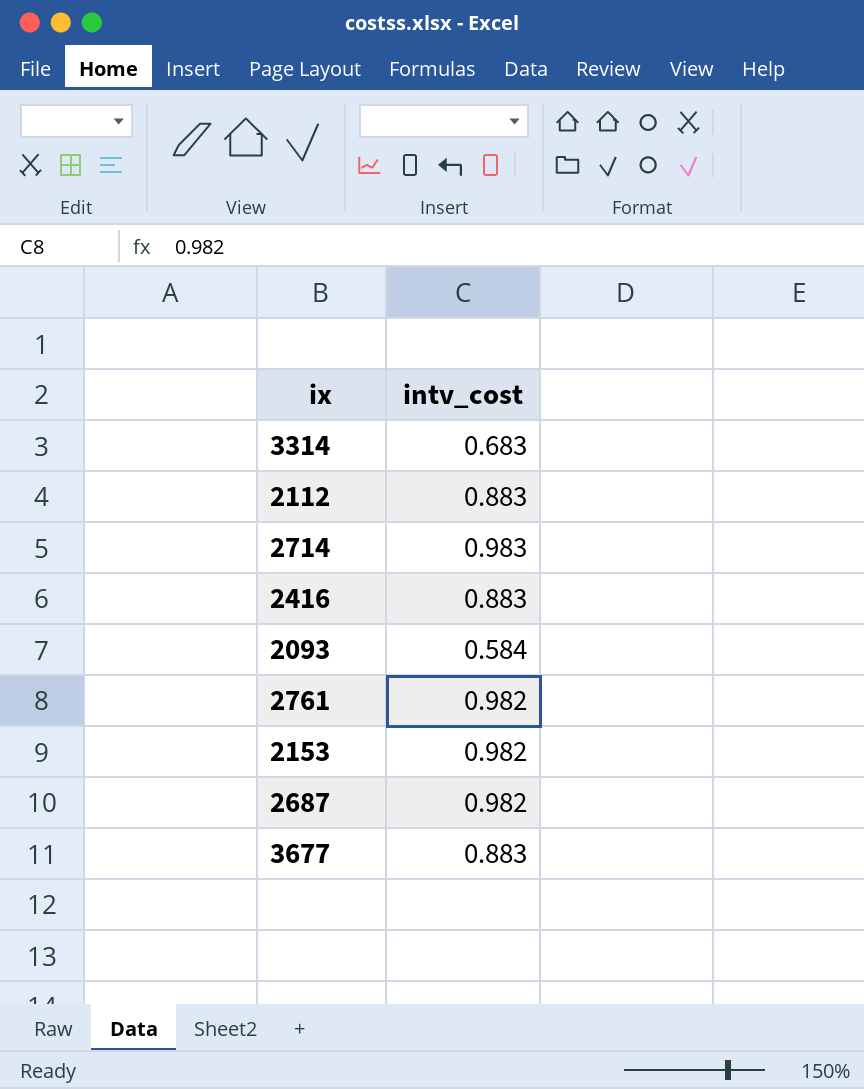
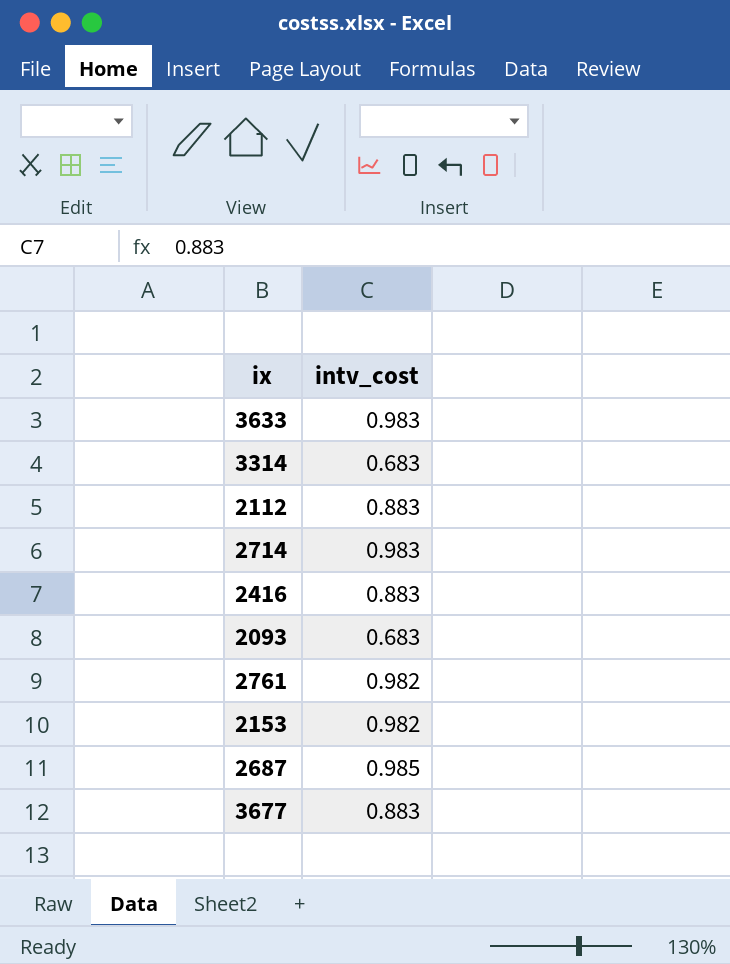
row 3633: none -> 0.983
2093 | intv_cost: 0.584 -> 0.683
2687 | intv_cost: 0.982 -> 0.985

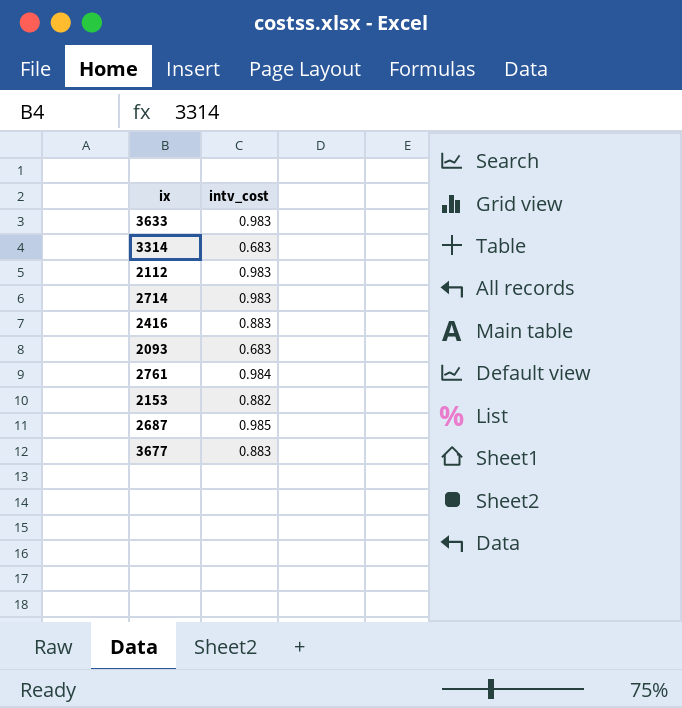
2112 | intv_cost: 0.883 -> 0.983
2761 | intv_cost: 0.982 -> 0.984
2153 | intv_cost: 0.982 -> 0.882

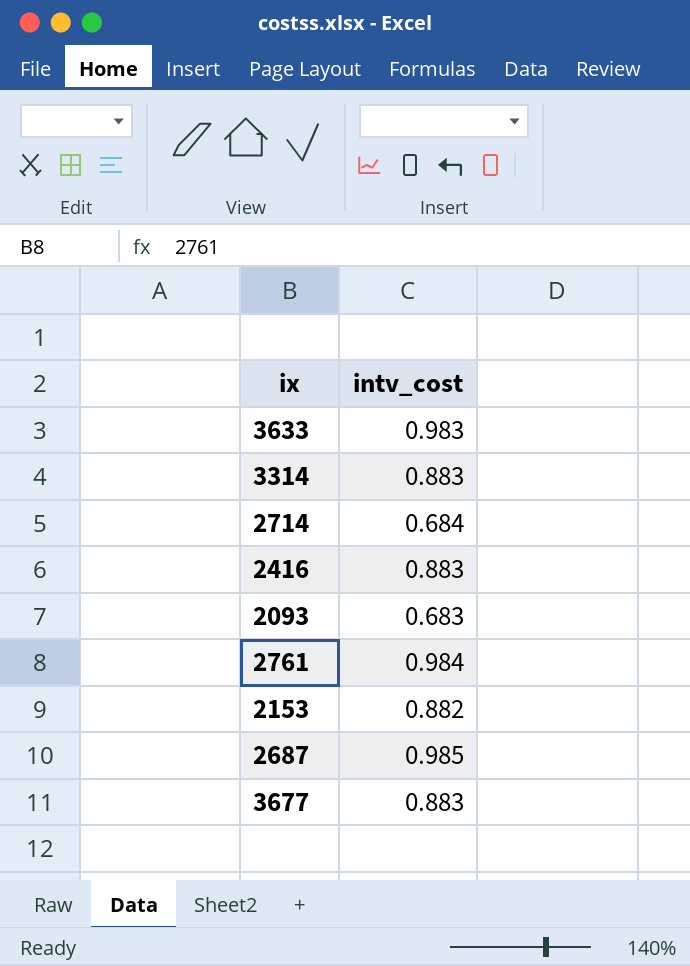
row 2112: 0.983 -> none
3314 | intv_cost: 0.683 -> 0.883
2714 | intv_cost: 0.983 -> 0.684

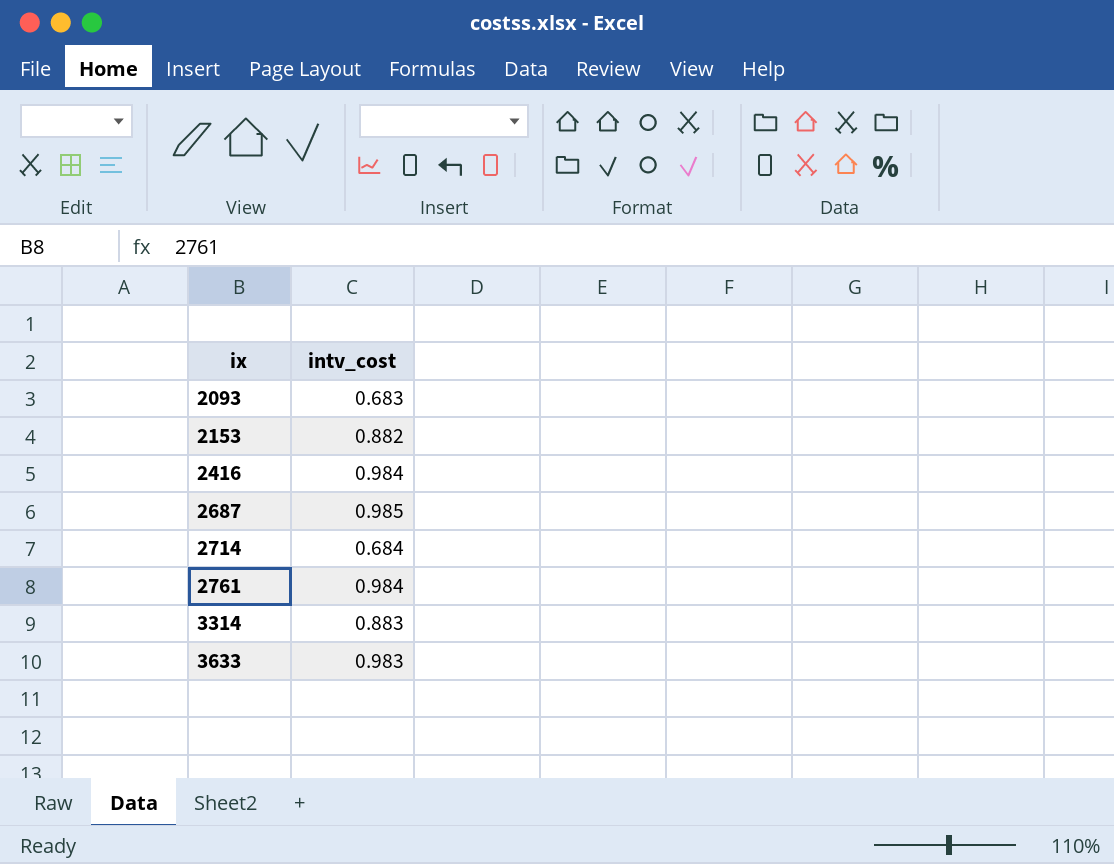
row order: none -> ix ascending
row 3677: 0.883 -> none
2416 | intv_cost: 0.883 -> 0.984

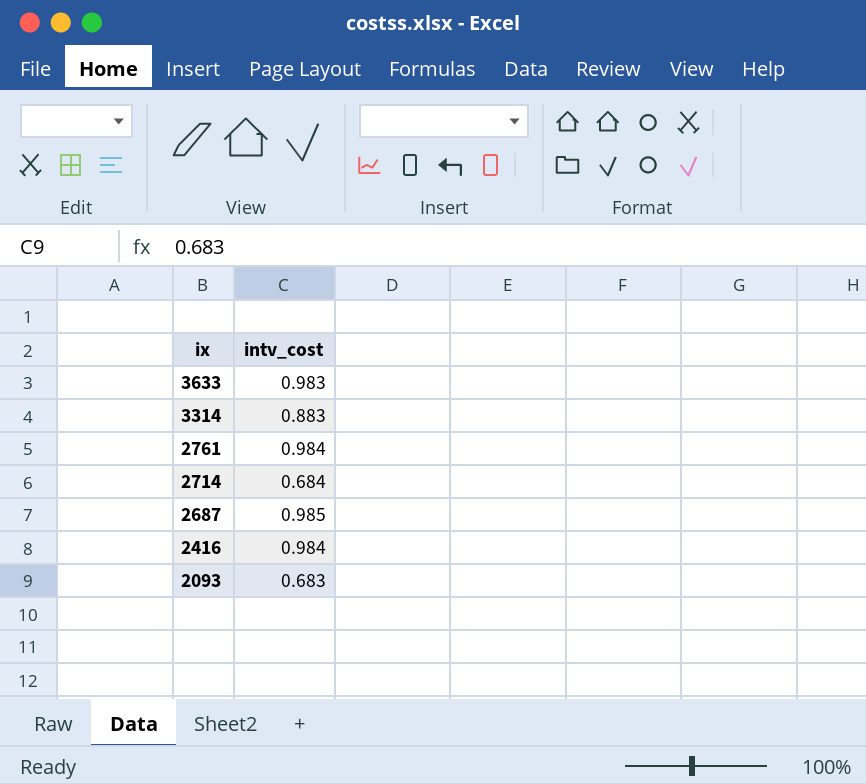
row order: ix ascending -> ix descending
row 2153: 0.882 -> none

